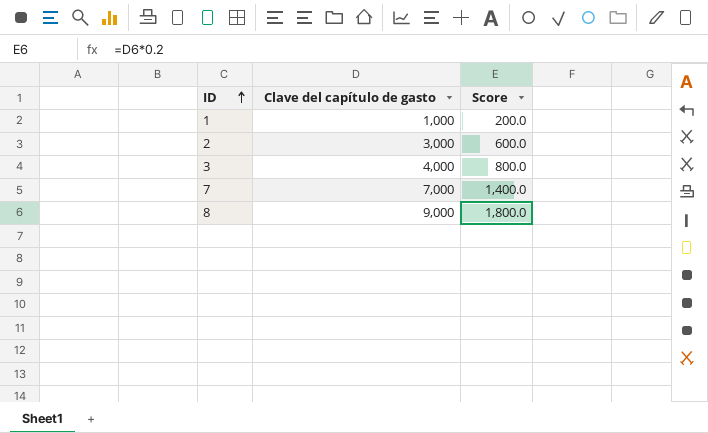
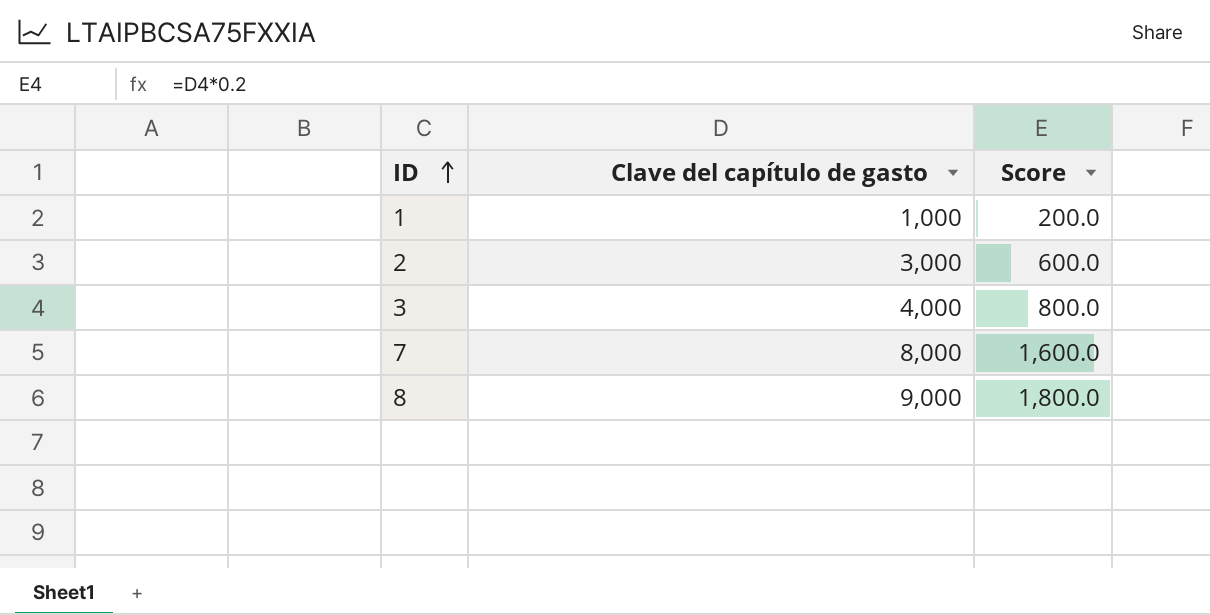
7 | Clave del capítulo de gasto: 7,000 -> 8,000
7 | Score: 1,400.0 -> 1,600.0

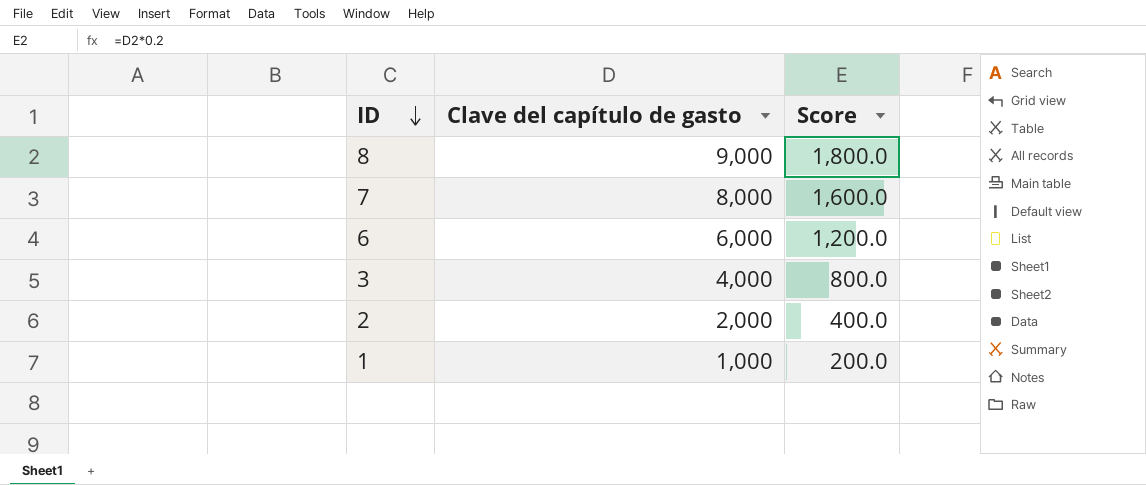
row order: ID ascending -> ID descending
row 6: none -> 6,000 | 1,200.0
2 | Clave del capítulo de gasto: 3,000 -> 2,000
2 | Score: 600.0 -> 400.0

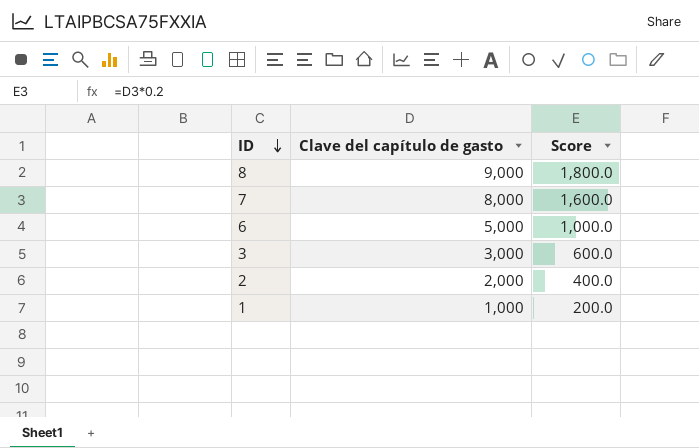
6 | Clave del capítulo de gasto: 6,000 -> 5,000
6 | Score: 1,200.0 -> 1,000.0
3 | Clave del capítulo de gasto: 4,000 -> 3,000
3 | Score: 800.0 -> 600.0

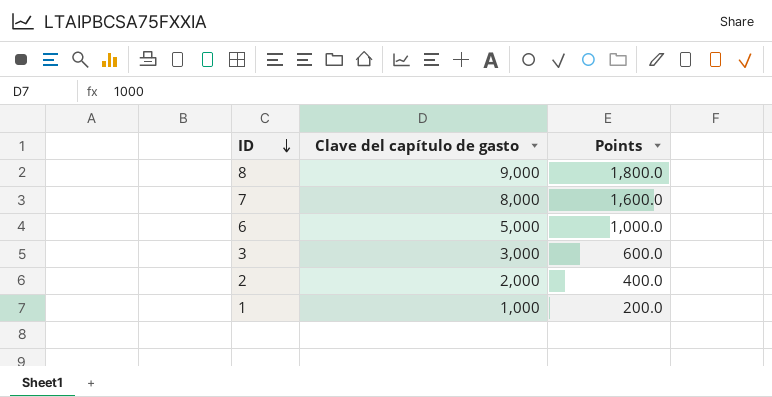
column name: Score -> Points

